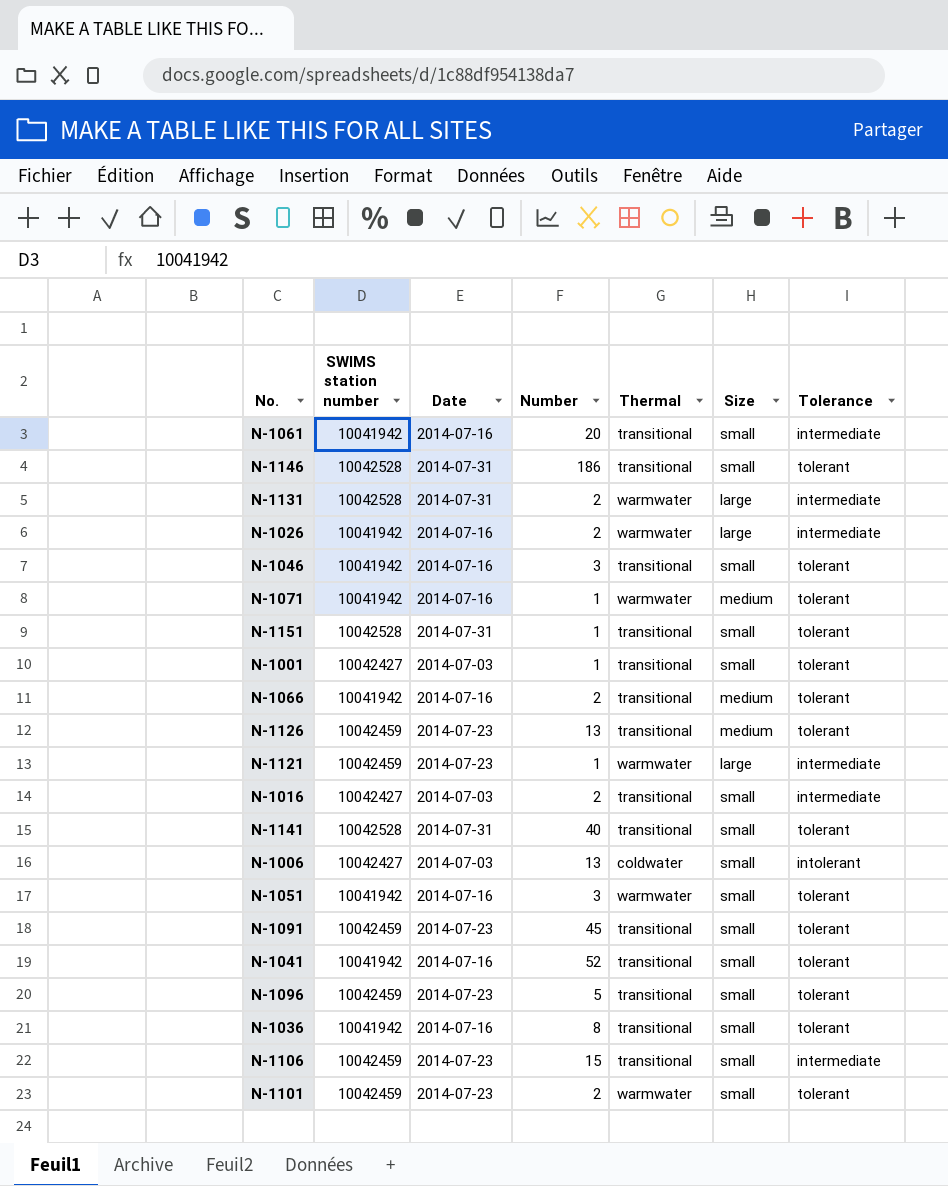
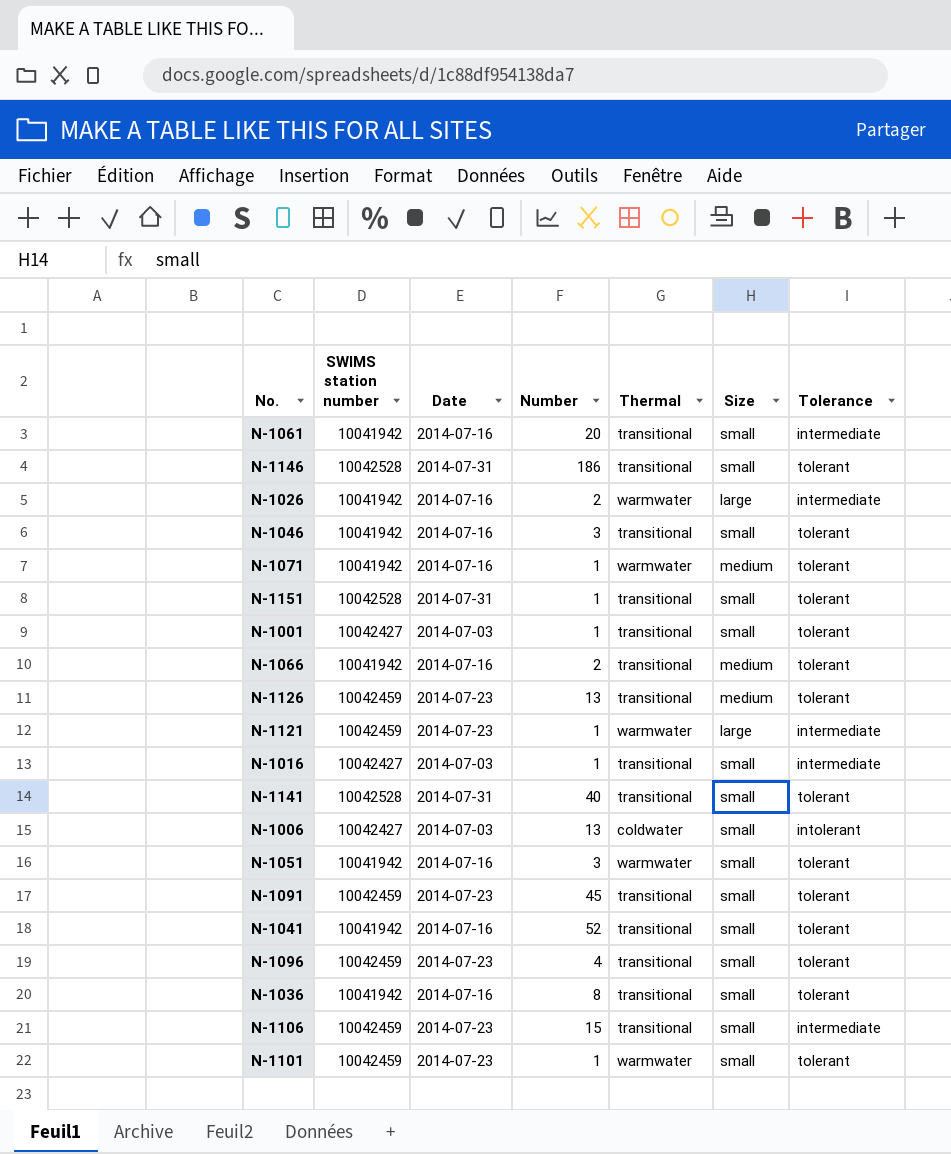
row N-1131: 10042528 | 2014-07-31 | 2 | warmwater | large | intermediate -> none
N-1016 | Number: 2 -> 1
N-1096 | Number: 5 -> 4
N-1101 | Number: 2 -> 1

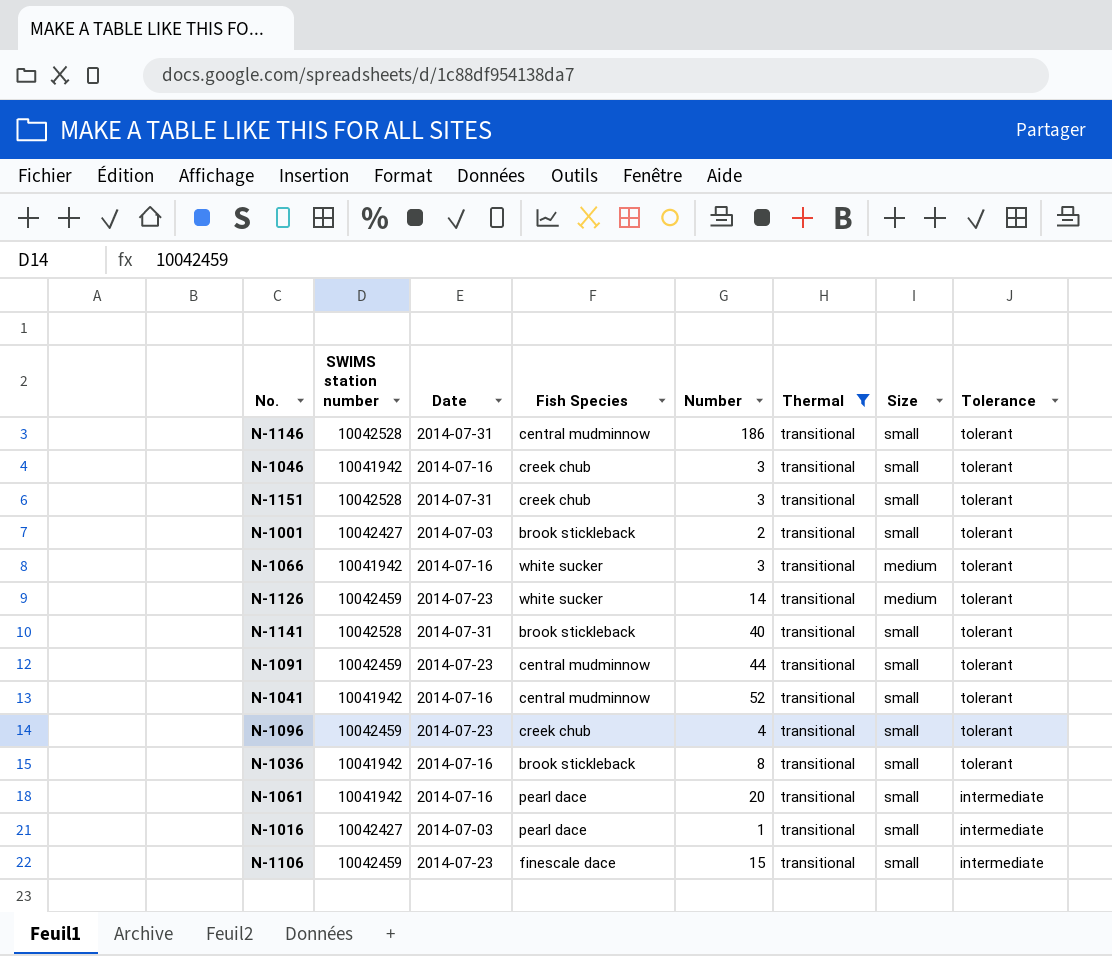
filter: none -> Thermal = transitional
row order: none -> Tolerance descending
column Fish Species | position: none -> 4
N-1151 | Number: 1 -> 3
N-1001 | Number: 1 -> 2
N-1066 | Number: 2 -> 3
N-1126 | Number: 13 -> 14
N-1091 | Number: 45 -> 44

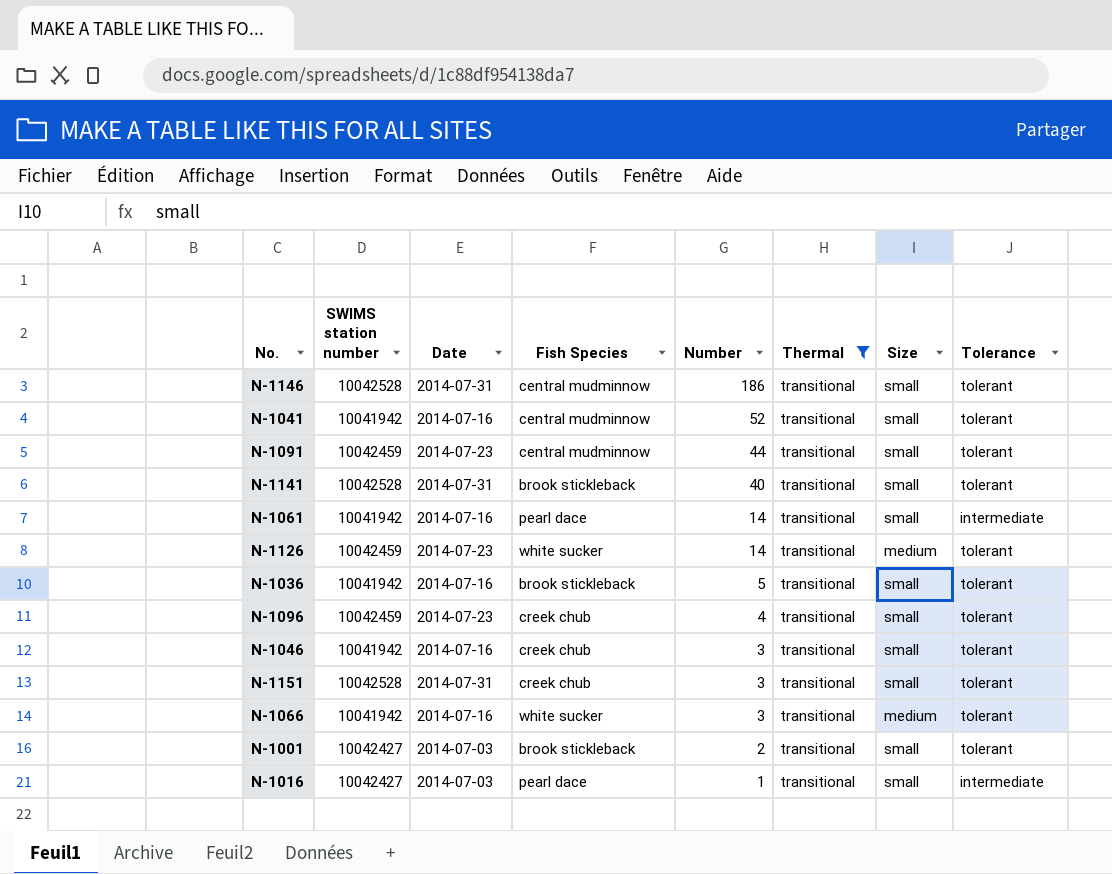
row order: Tolerance descending -> Number descending
row N-1106: 10042459 | 2014-07-23 | finescale dace | 15 | transitional | small | intermediate -> none
N-1061 | Number: 20 -> 14
N-1036 | Number: 8 -> 5

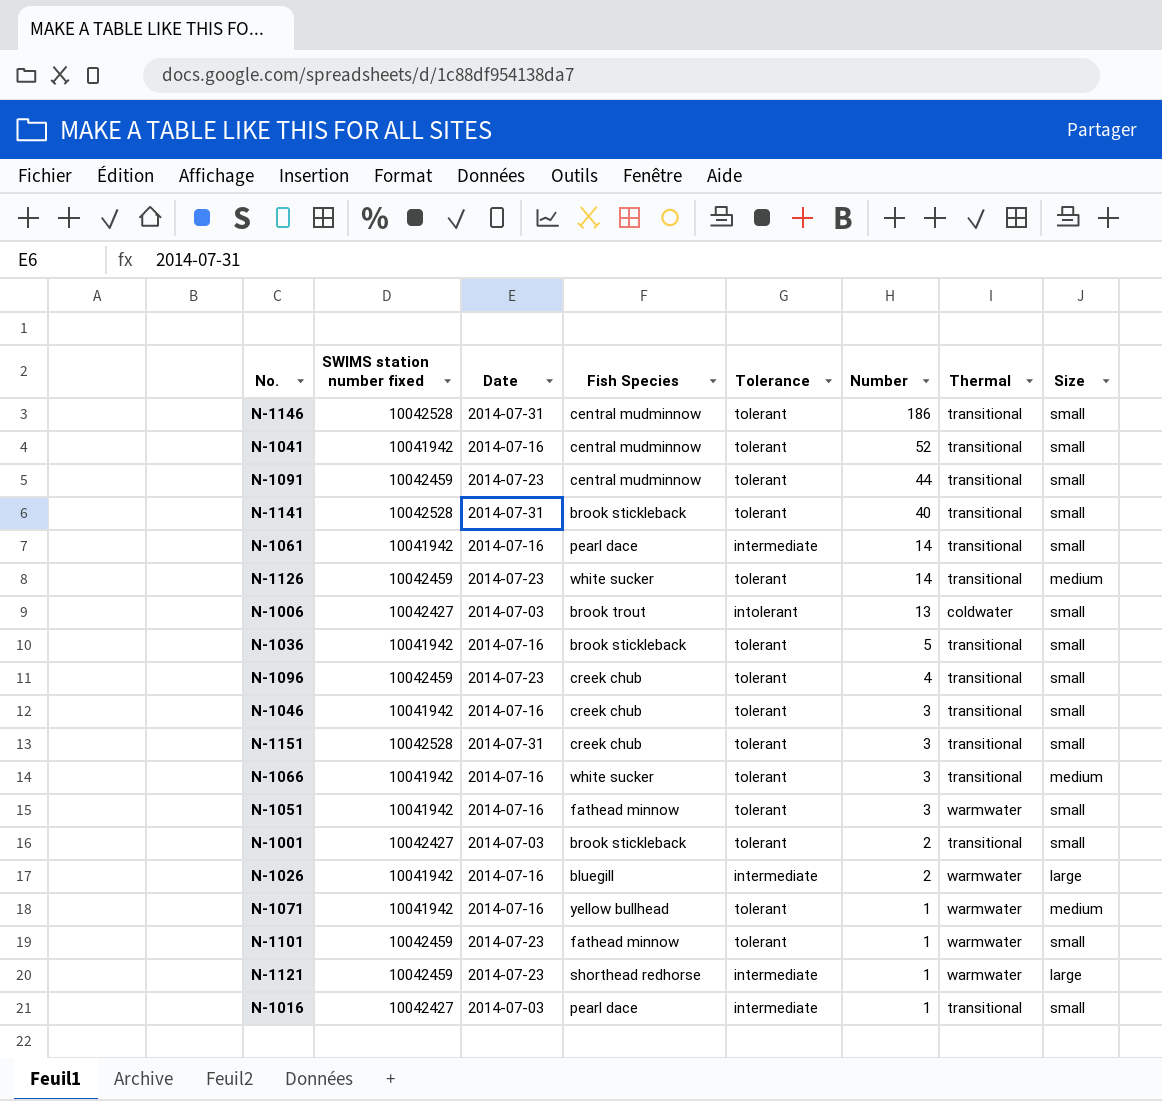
filter: Thermal = transitional -> none
column name: SWIMS station number -> SWIMS station number fixed
column Tolerance | position: 8 -> 5

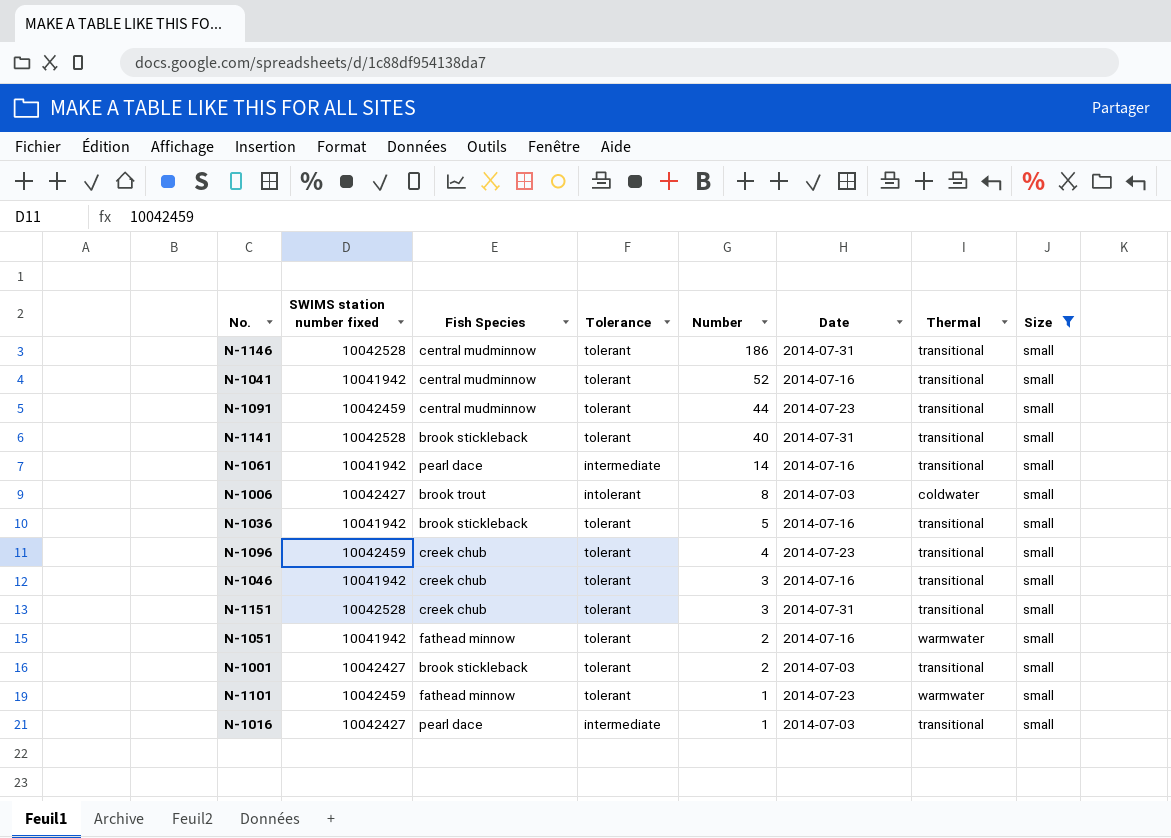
filter: none -> Size = small
column Date | position: 3 -> 6
N-1006 | Number: 13 -> 8
N-1051 | Number: 3 -> 2

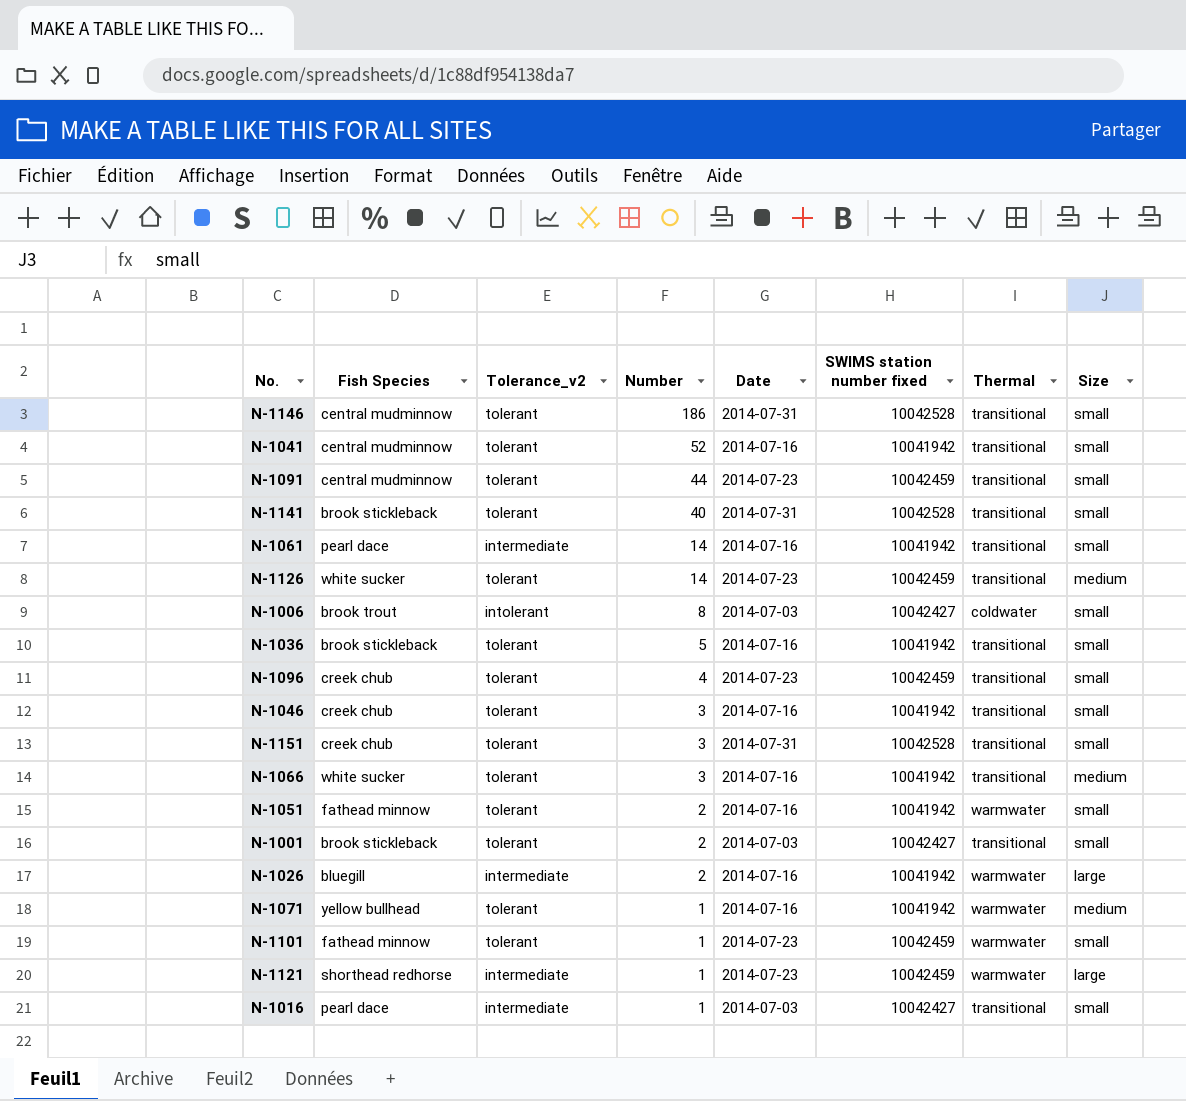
filter: Size = small -> none
column name: Tolerance -> Tolerance_v2
column SWIMS station number fixed | position: 2 -> 6

